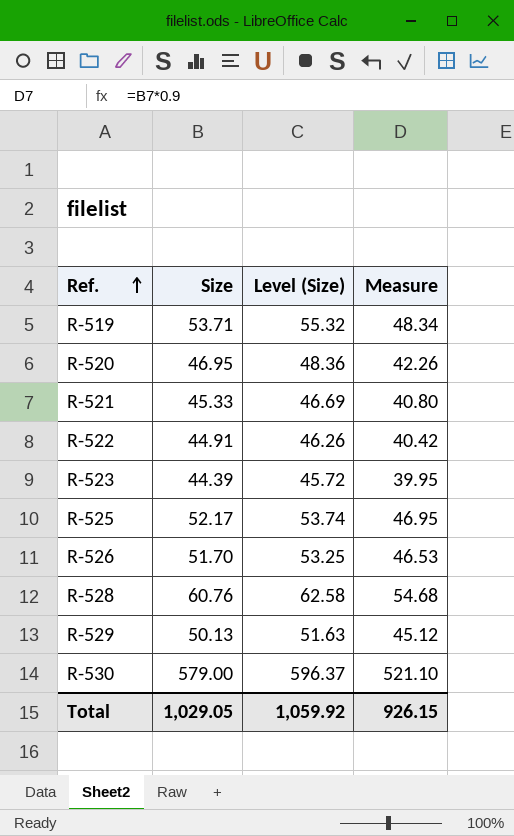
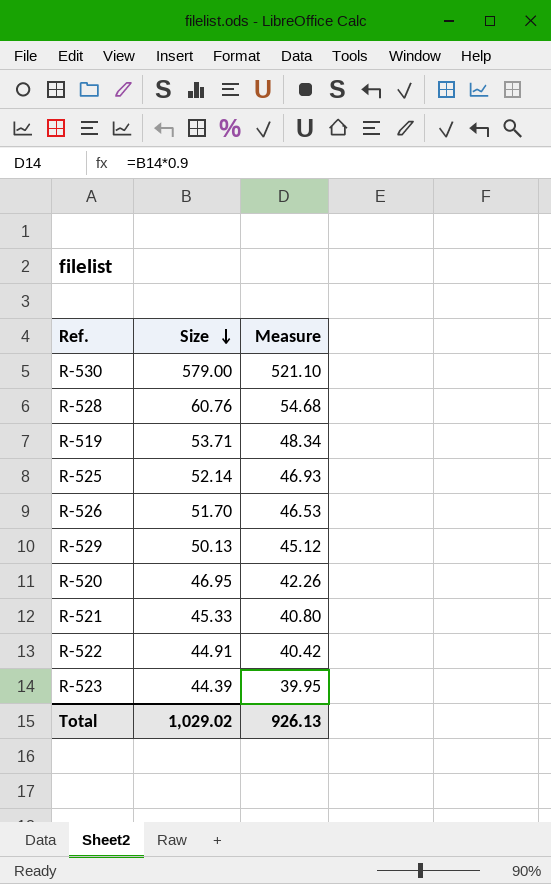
row order: Ref. ascending -> Size descending
column Level (Size) | formula: [Size] * 1.03 -> none
R-525 | Size: 52.17 -> 52.14
R-525 | Measure: 46.95 -> 46.93
Total | Size: 1,029.05 -> 1,029.02
Total | Measure: 926.15 -> 926.13

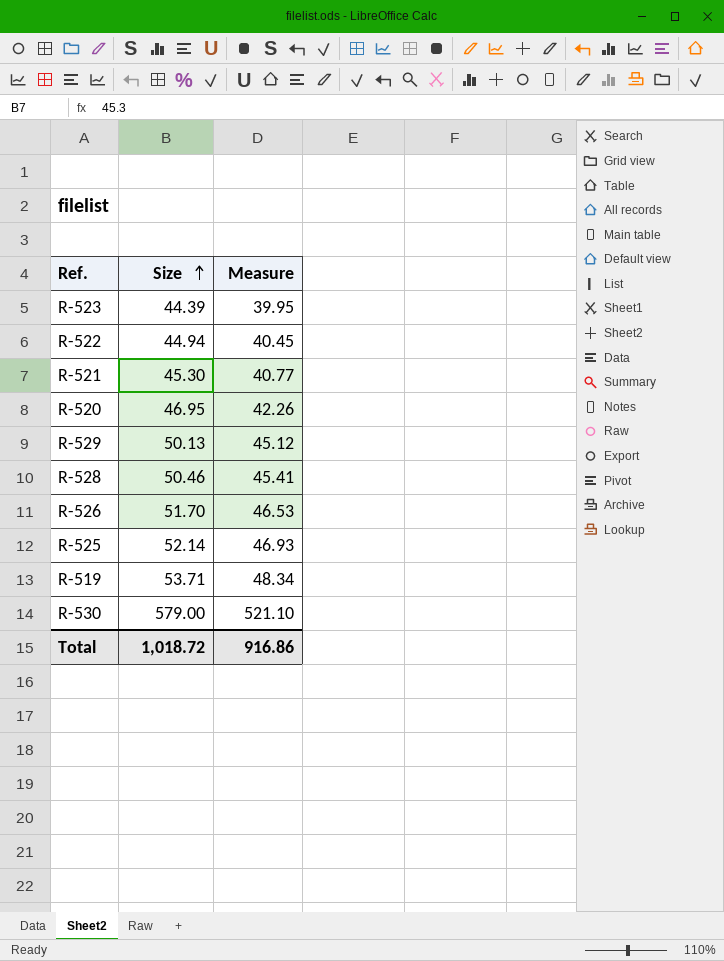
row order: Size descending -> Size ascending
R-522 | Size: 44.91 -> 44.94
R-522 | Measure: 40.42 -> 40.45
R-521 | Size: 45.33 -> 45.30
R-521 | Measure: 40.80 -> 40.77
R-528 | Size: 60.76 -> 50.46
R-528 | Measure: 54.68 -> 45.41
Total | Size: 1,029.02 -> 1,018.72
Total | Measure: 926.13 -> 916.86

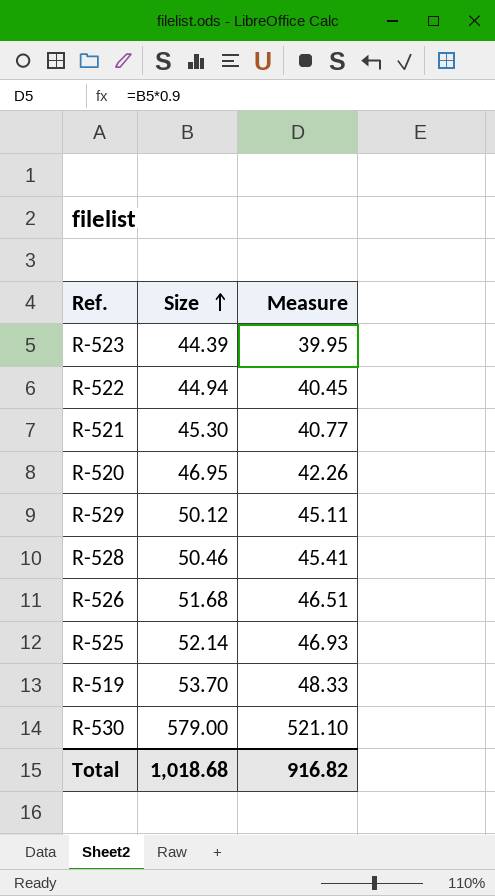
R-529 | Size: 50.13 -> 50.12
R-529 | Measure: 45.12 -> 45.11
R-526 | Size: 51.70 -> 51.68
R-526 | Measure: 46.53 -> 46.51
R-519 | Size: 53.71 -> 53.70
R-519 | Measure: 48.34 -> 48.33
Total | Size: 1,018.72 -> 1,018.68
Total | Measure: 916.86 -> 916.82

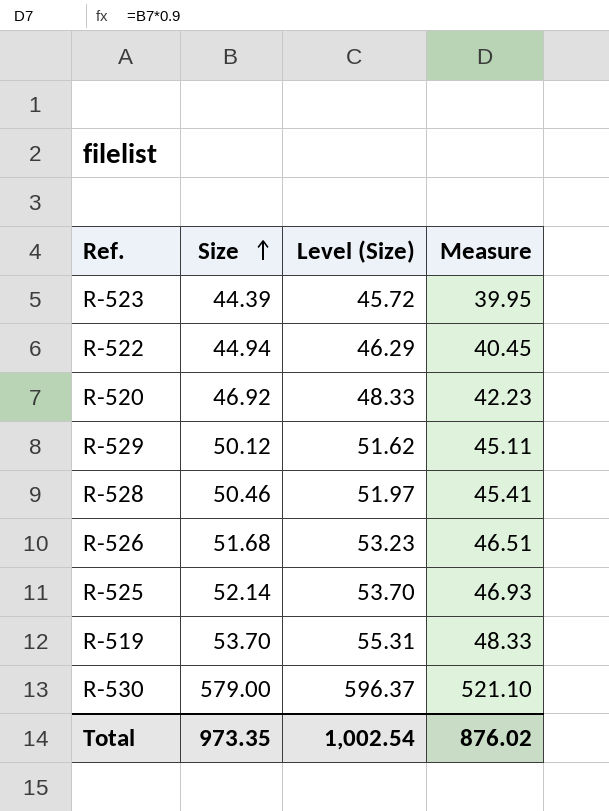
column Level (Size) | formula: none -> [Size] * 1.03
row R-521: 45.30 | 40.77 -> none
R-520 | Size: 46.95 -> 46.92
R-520 | Measure: 42.26 -> 42.23
Total | Size: 1,018.68 -> 973.35
Total | Measure: 916.82 -> 876.02

